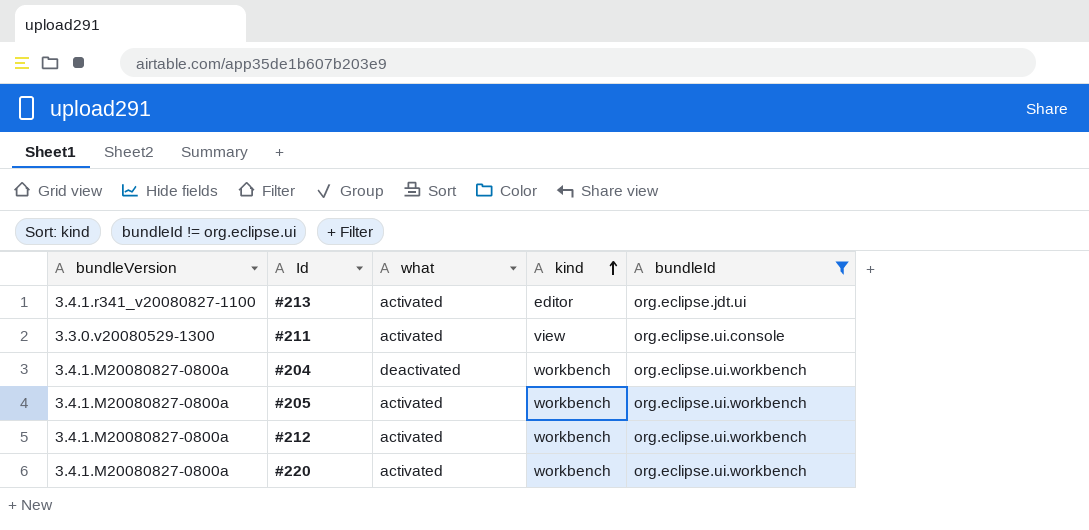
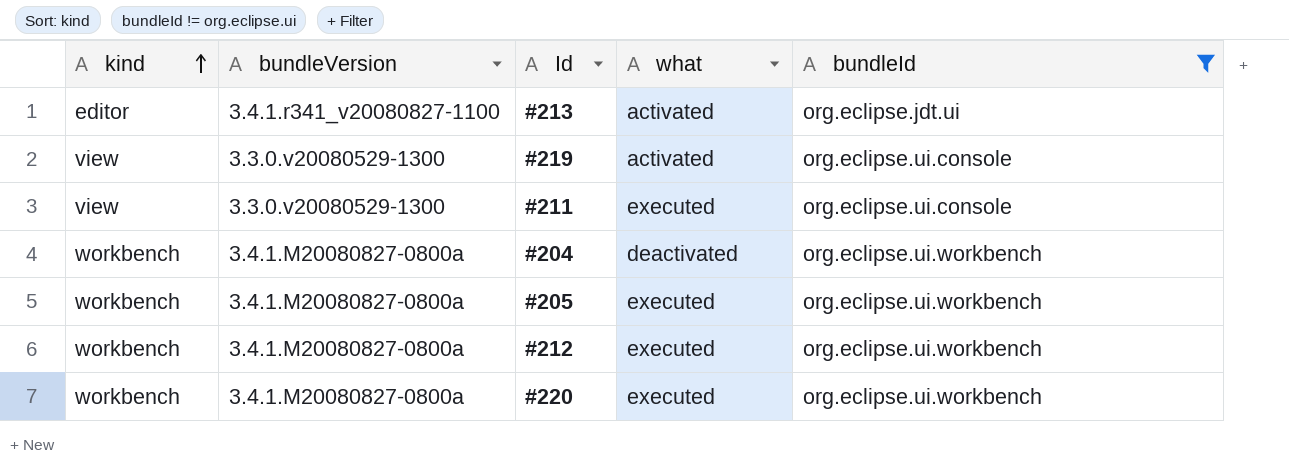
column kind | position: 4 -> 1
row #219: none -> view | 3.3.0.v20080529-1300 | activated | org.eclipse.ui.console
#211 | what: activated -> executed
#205 | what: activated -> executed
#212 | what: activated -> executed
#220 | what: activated -> executed

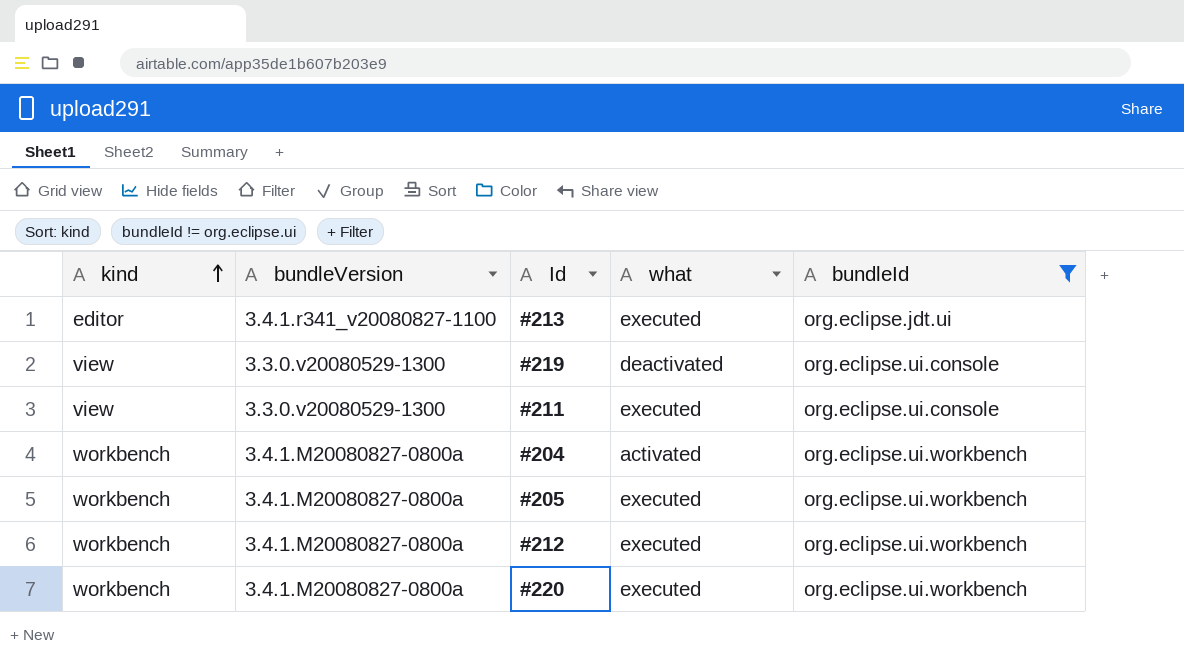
#213 | what: activated -> executed
#219 | what: activated -> deactivated
#204 | what: deactivated -> activated

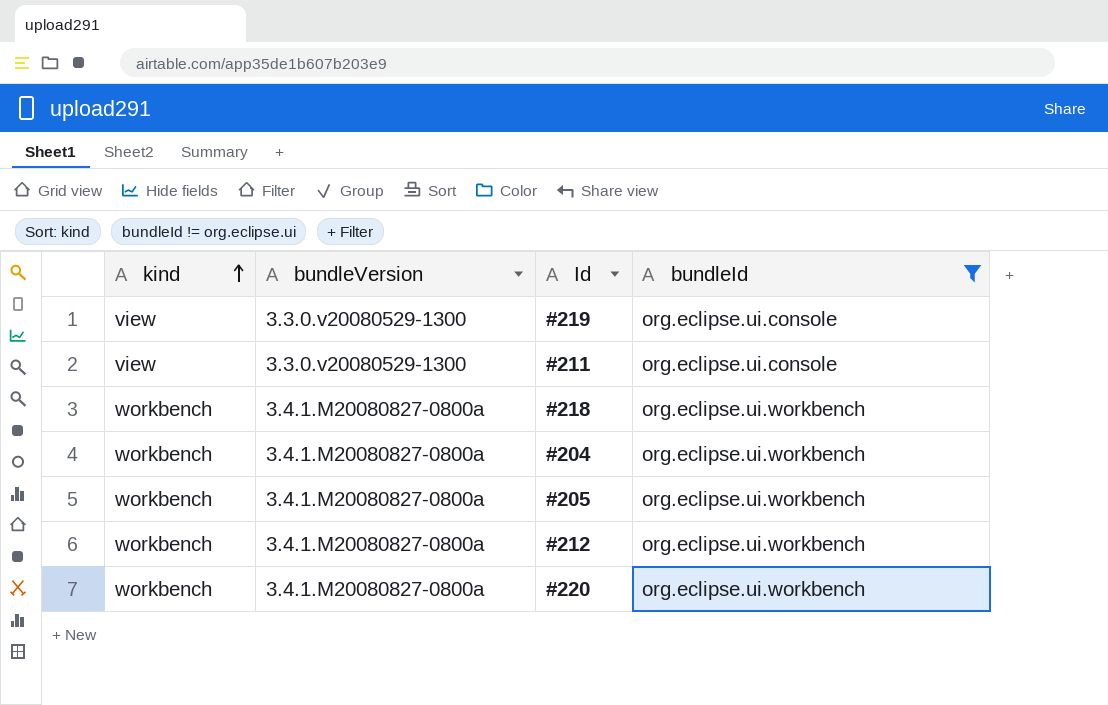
column what | position: 4 -> none
row #213: editor | 3.4.1.r341_v20080827-1100 | executed | org.eclipse.jdt.ui -> none
row #218: none -> workbench | 3.4.1.M20080827-0800a | org.eclipse.ui.workbench

